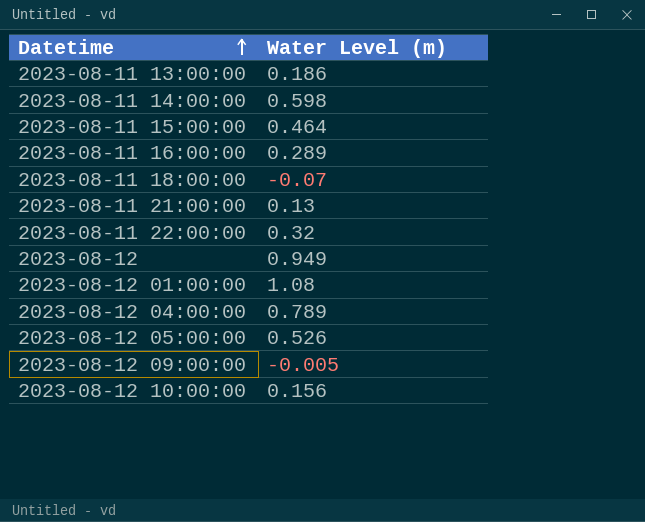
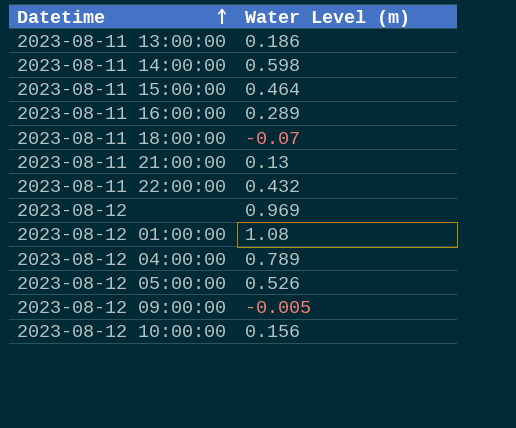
2023-08-11 22:00:00 | Water Level (m): 0.32 -> 0.432
2023-08-12 | Water Level (m): 0.949 -> 0.969

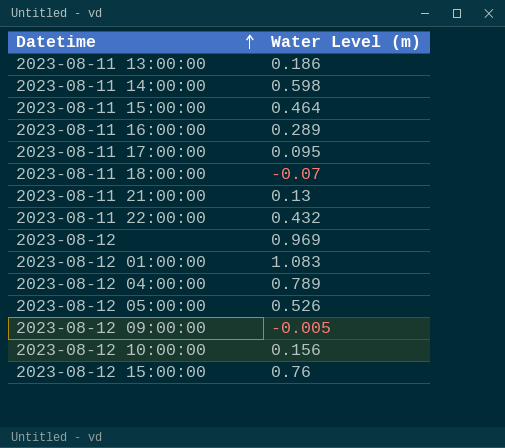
row 2023-08-11 17:00:00: none -> 0.095
2023-08-12 01:00:00 | Water Level (m): 1.08 -> 1.083
row 2023-08-12 15:00:00: none -> 0.76

